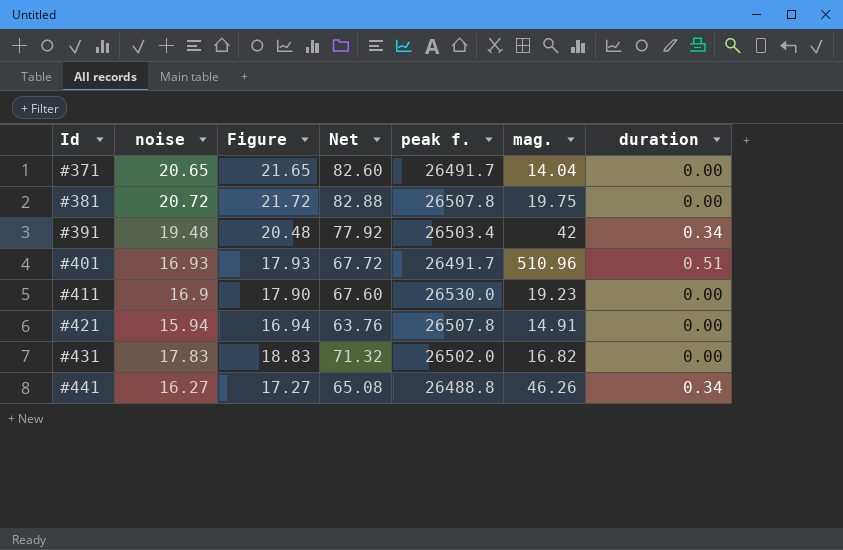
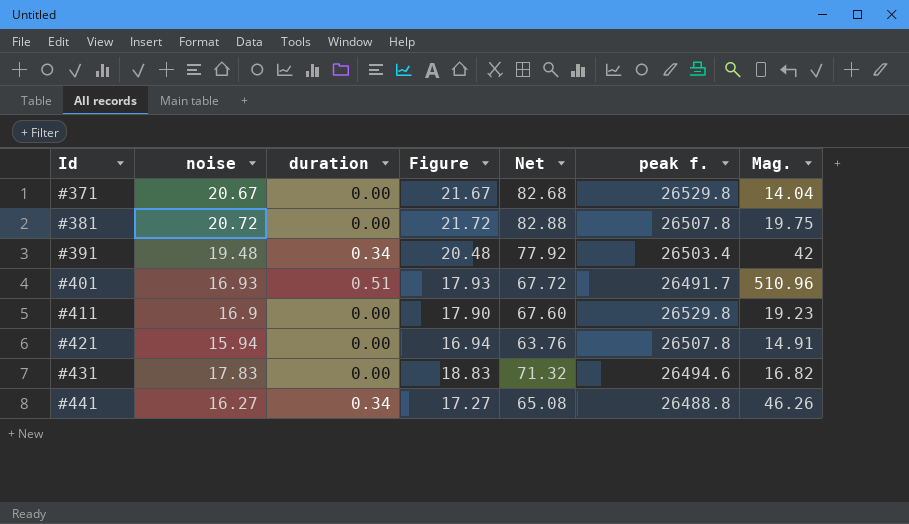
column duration | position: 7 -> 3
column name: mag. -> Mag.
#371 | noise: 20.65 -> 20.67
#371 | Figure: 21.65 -> 21.67
#371 | Net: 82.60 -> 82.68
#371 | peak f.: 26491.7 -> 26529.8
#411 | peak f.: 26530.0 -> 26529.8
#431 | peak f.: 26502.0 -> 26494.6

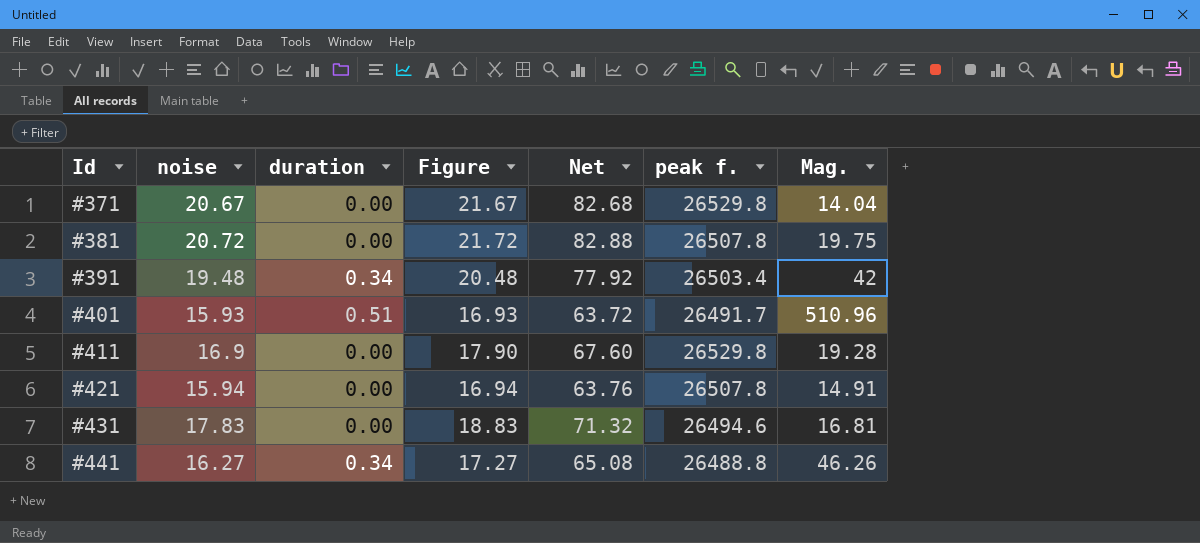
#401 | noise: 16.93 -> 15.93
#401 | Figure: 17.93 -> 16.93
#401 | Net: 67.72 -> 63.72
#411 | Mag.: 19.23 -> 19.28
#431 | Mag.: 16.82 -> 16.81

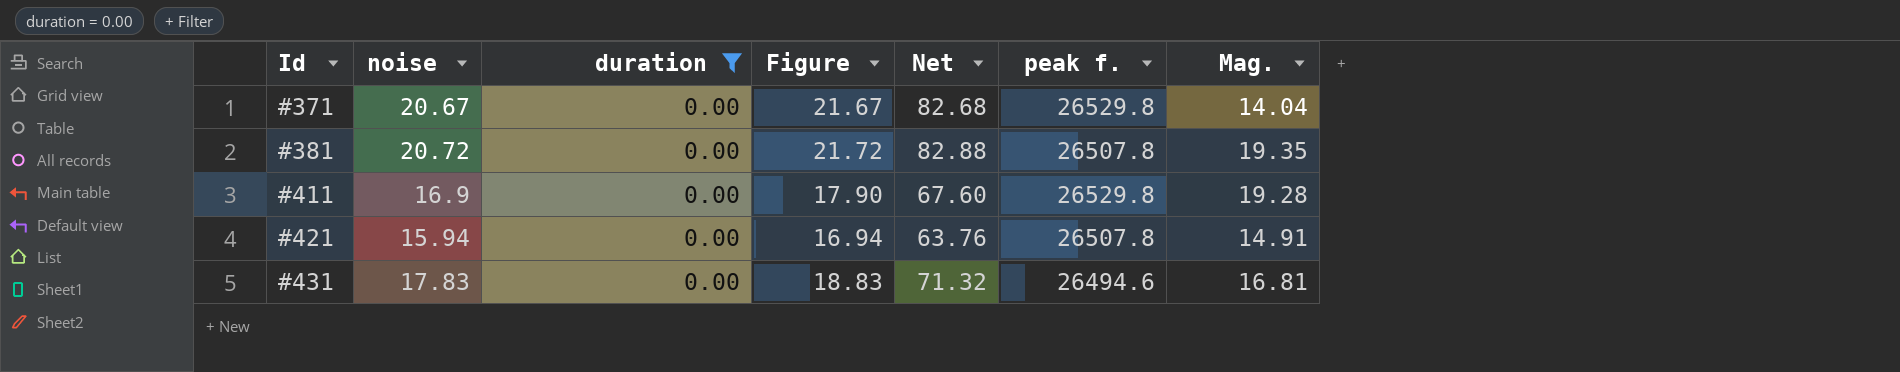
filter: none -> duration = 0.00
#381 | Mag.: 19.75 -> 19.35

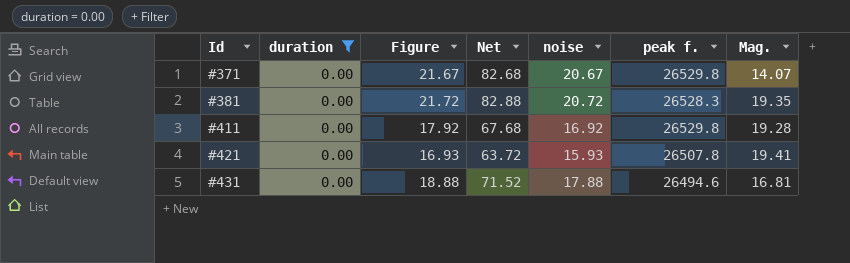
column noise | position: 2 -> 5
#371 | Mag.: 14.04 -> 14.07
#381 | peak f.: 26507.8 -> 26528.3
#411 | Figure: 17.90 -> 17.92
#411 | Net: 67.60 -> 67.68
#411 | noise: 16.9 -> 16.92
#421 | Figure: 16.94 -> 16.93
#421 | Net: 63.76 -> 63.72
#421 | noise: 15.94 -> 15.93
#421 | Mag.: 14.91 -> 19.41
#431 | Figure: 18.83 -> 18.88
#431 | Net: 71.32 -> 71.52
#431 | noise: 17.83 -> 17.88

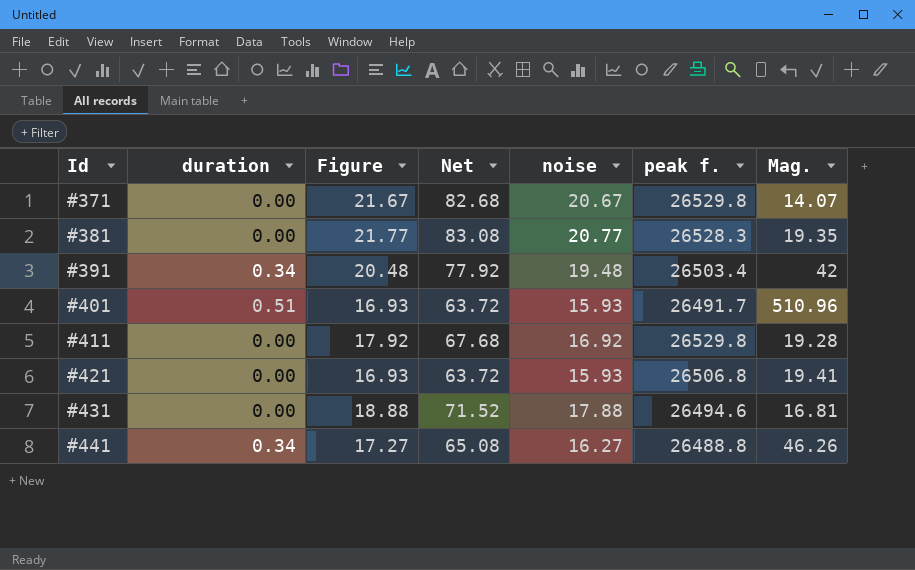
filter: duration = 0.00 -> none
#381 | Figure: 21.72 -> 21.77
#381 | Net: 82.88 -> 83.08
#381 | noise: 20.72 -> 20.77
#421 | peak f.: 26507.8 -> 26506.8

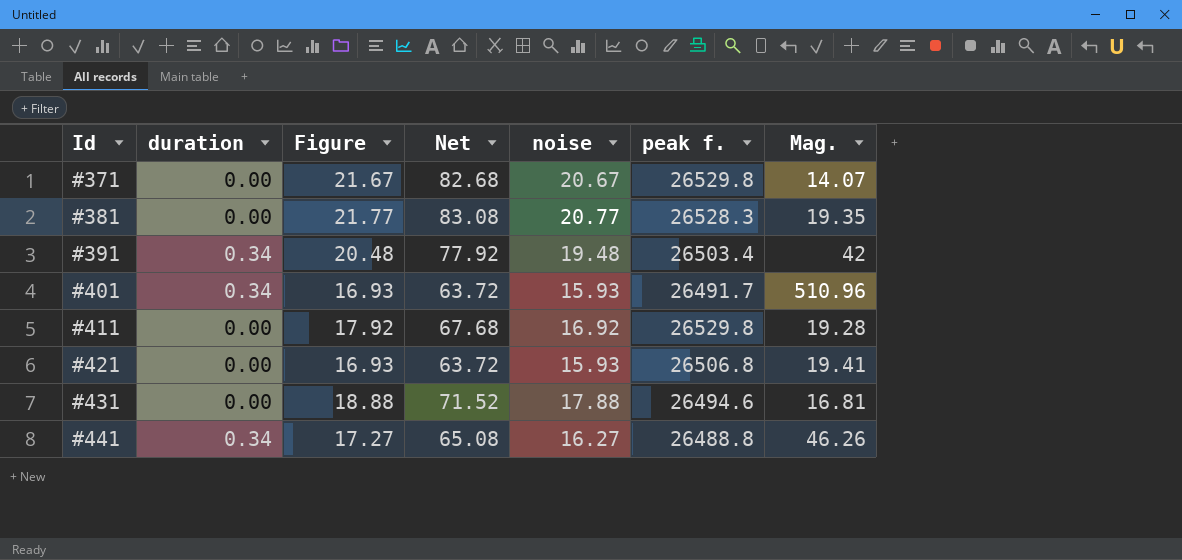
#401 | duration: 0.51 -> 0.34

